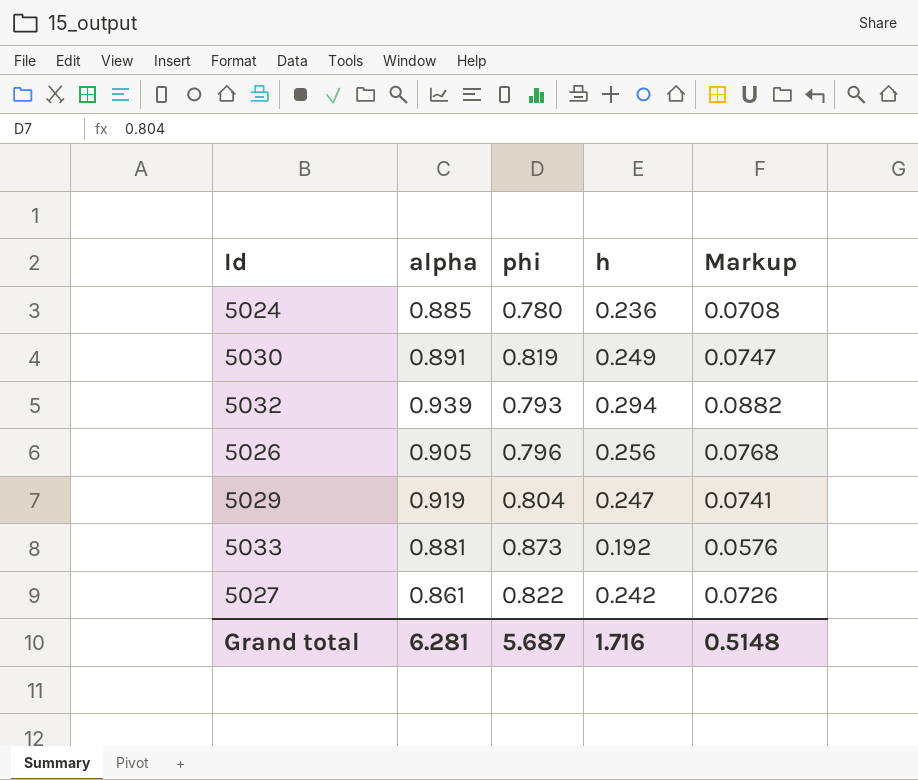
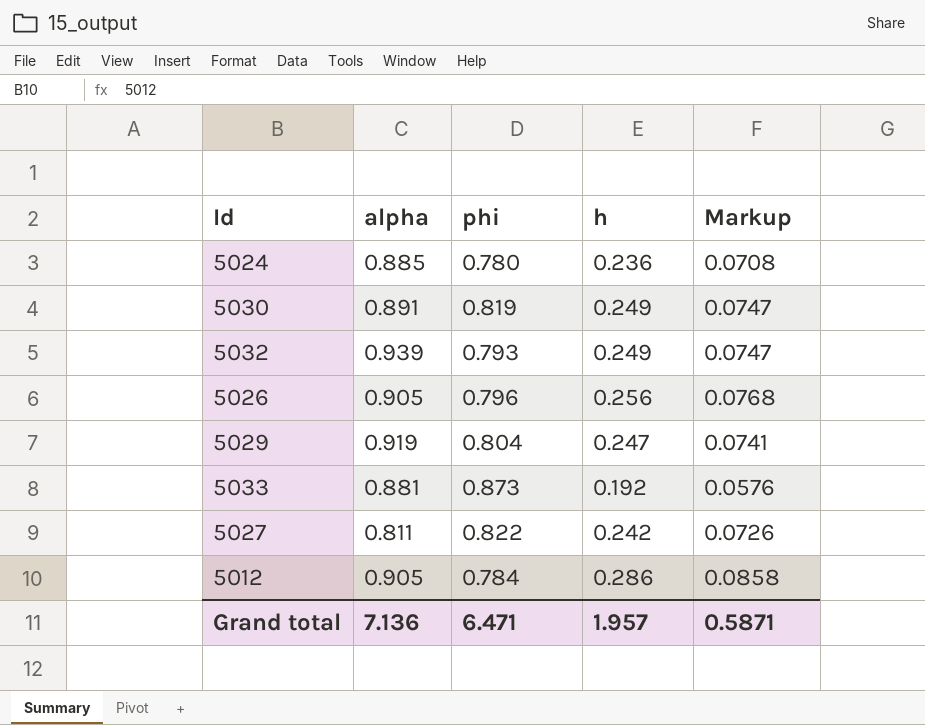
5032 | h: 0.294 -> 0.249
5032 | Markup: 0.0882 -> 0.0747
5027 | alpha: 0.861 -> 0.811
row 5012: none -> 0.905 | 0.784 | 0.286 | 0.0858
Grand total | alpha: 6.281 -> 7.136
Grand total | phi: 5.687 -> 6.471
Grand total | h: 1.716 -> 1.957
Grand total | Markup: 0.5148 -> 0.5871

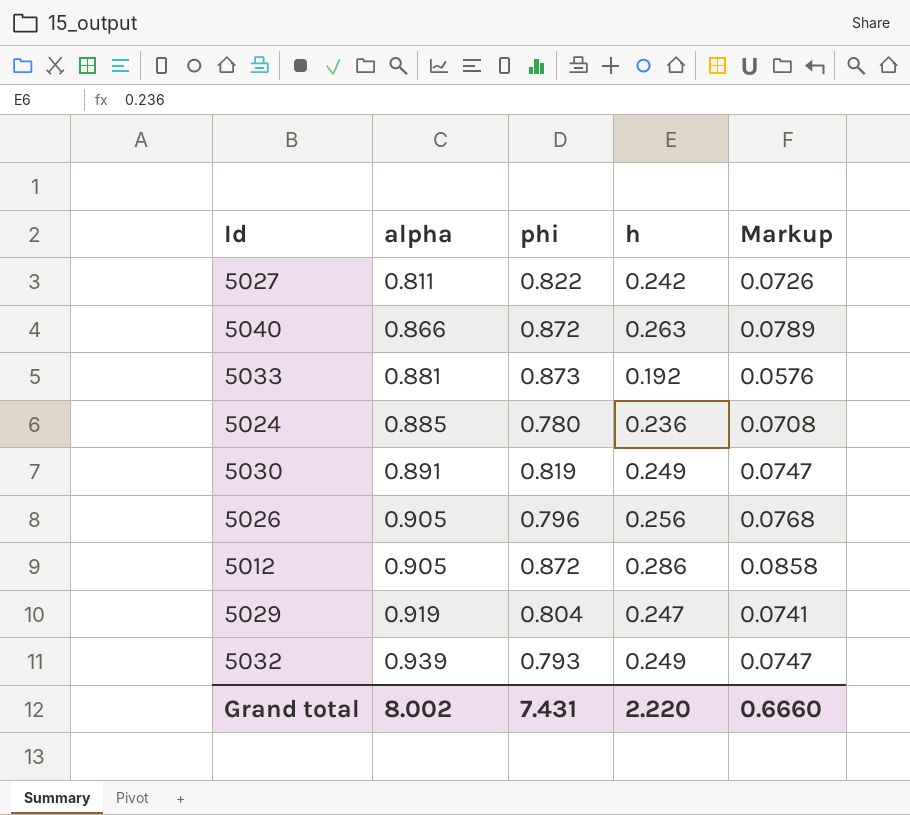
row order: none -> alpha ascending
row 5040: none -> 0.866 | 0.872 | 0.263 | 0.0789
5012 | phi: 0.784 -> 0.872
Grand total | alpha: 7.136 -> 8.002
Grand total | phi: 6.471 -> 7.431
Grand total | h: 1.957 -> 2.220
Grand total | Markup: 0.5871 -> 0.6660

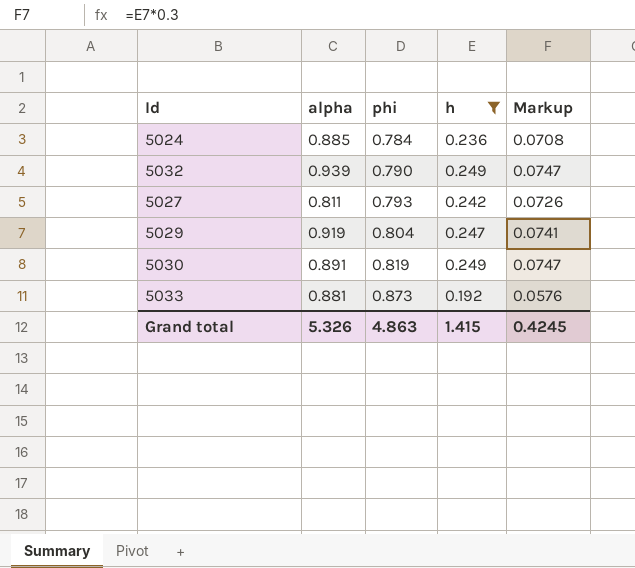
filter: none -> h <= 0.249
row order: alpha ascending -> phi ascending
5024 | phi: 0.780 -> 0.784
5032 | phi: 0.793 -> 0.790
5027 | phi: 0.822 -> 0.793
Grand total | alpha: 8.002 -> 5.326
Grand total | phi: 7.431 -> 4.863
Grand total | h: 2.220 -> 1.415
Grand total | Markup: 0.6660 -> 0.4245

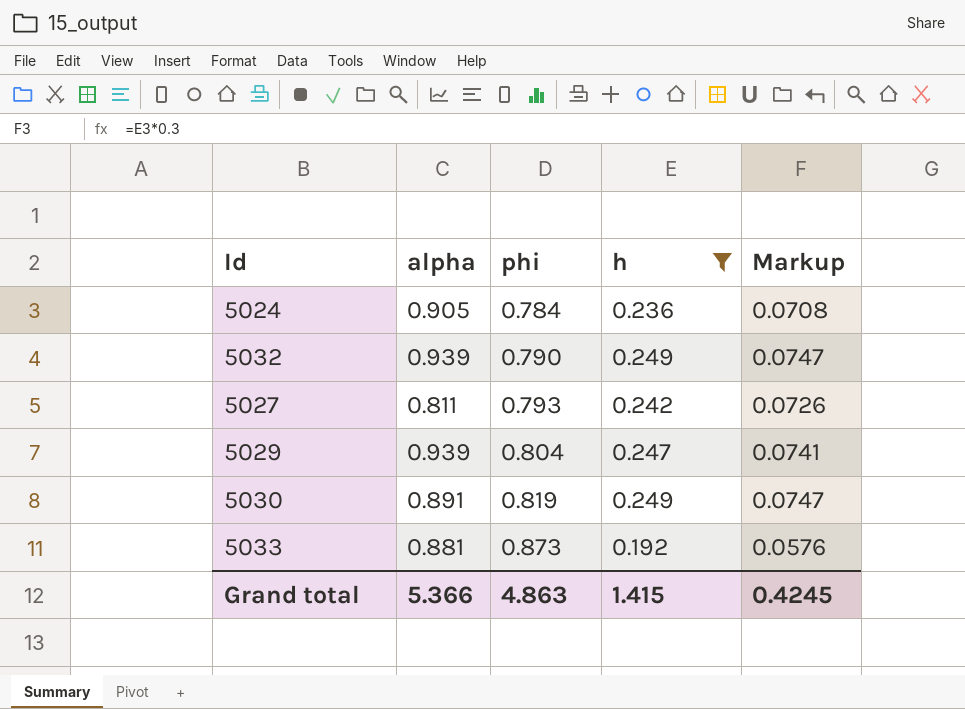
5024 | alpha: 0.885 -> 0.905
5029 | alpha: 0.919 -> 0.939
Grand total | alpha: 5.326 -> 5.366

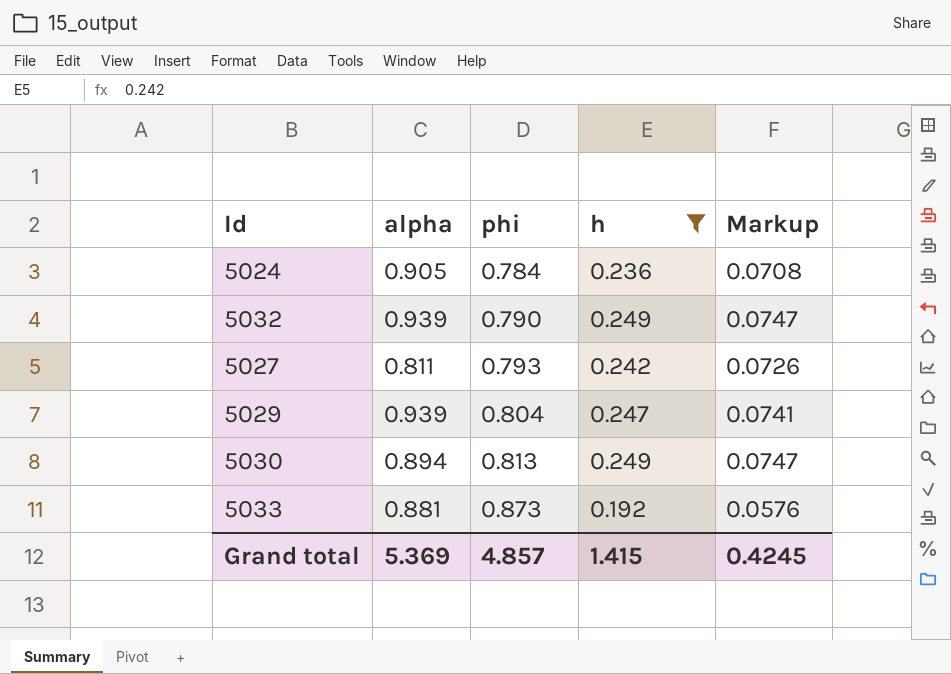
5030 | alpha: 0.891 -> 0.894
5030 | phi: 0.819 -> 0.813
Grand total | alpha: 5.366 -> 5.369
Grand total | phi: 4.863 -> 4.857

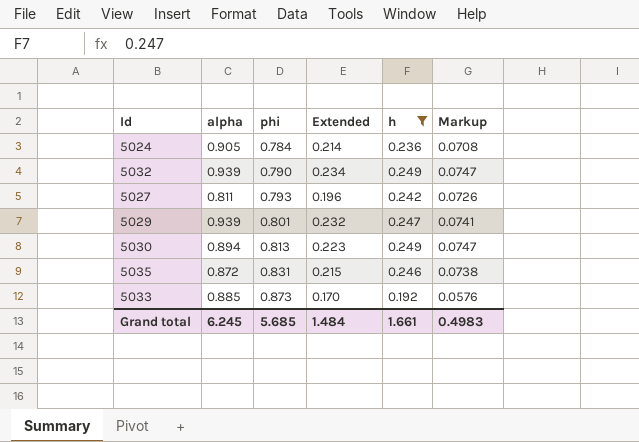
column Extended | formula: none -> [alpha] * [h]
5029 | phi: 0.804 -> 0.801
row 5035: none -> 0.872 | 0.831 | 0.215 | 0.246 | 0.0738
5033 | alpha: 0.881 -> 0.885
Grand total | alpha: 5.369 -> 6.245
Grand total | phi: 4.857 -> 5.685
Grand total | h: 1.415 -> 1.661
Grand total | Markup: 0.4245 -> 0.4983

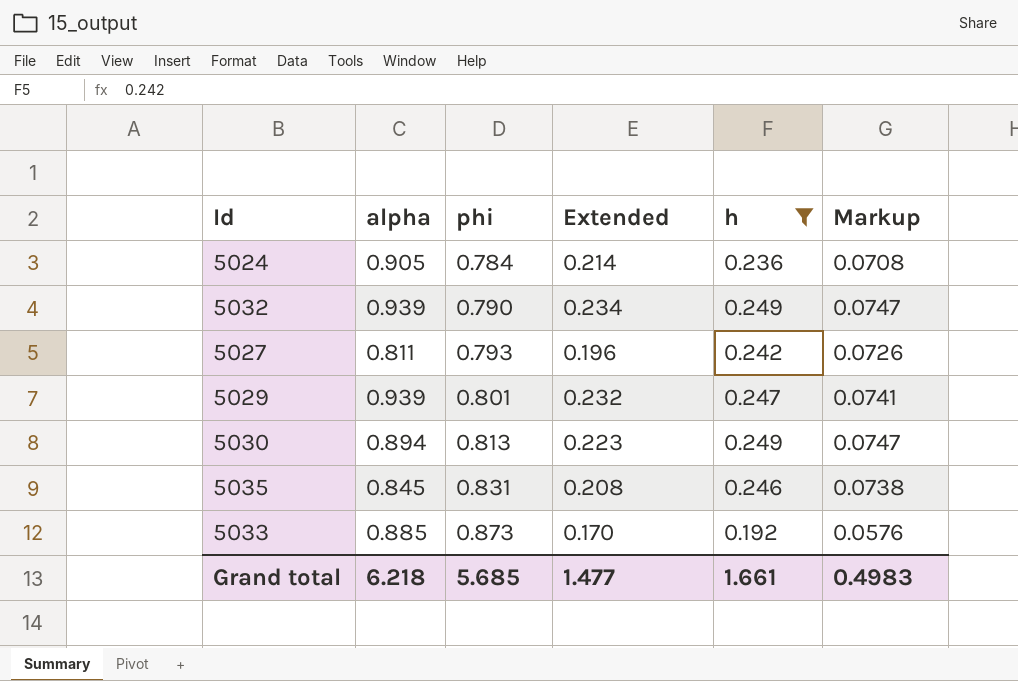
5035 | alpha: 0.872 -> 0.845
5035 | Extended: 0.215 -> 0.208
Grand total | alpha: 6.245 -> 6.218
Grand total | Extended: 1.484 -> 1.477

